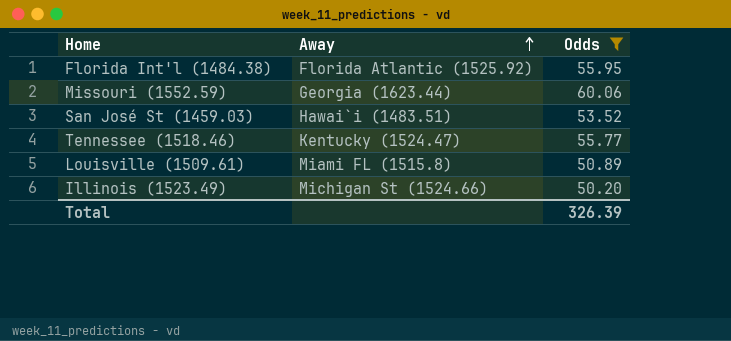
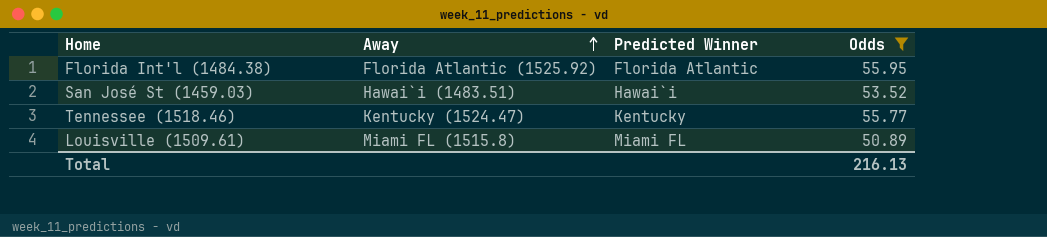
column Predicted Winner | position: none -> 3
row Missouri (1552.59): Georgia (1623.44) | 60.06 -> none
row Illinois (1523.49): Michigan St (1524.66) | 50.20 -> none
Total | Odds: 326.39 -> 216.13

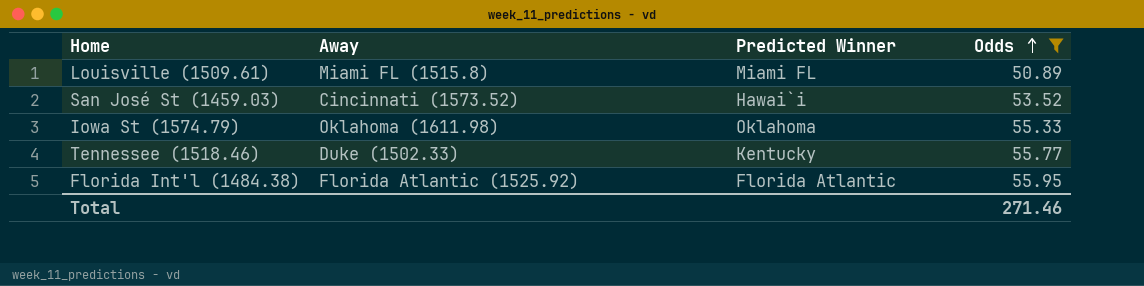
row order: Away ascending -> Odds ascending
San José St (1459.03) | Away: Hawai`i (1483.51) -> Cincinnati (1573.52)
row Iowa St (1574.79): none -> Oklahoma (1611.98) | Oklahoma | 55.33
Tennessee (1518.46) | Away: Kentucky (1524.47) -> Duke (1502.33)
Total | Odds: 216.13 -> 271.46

